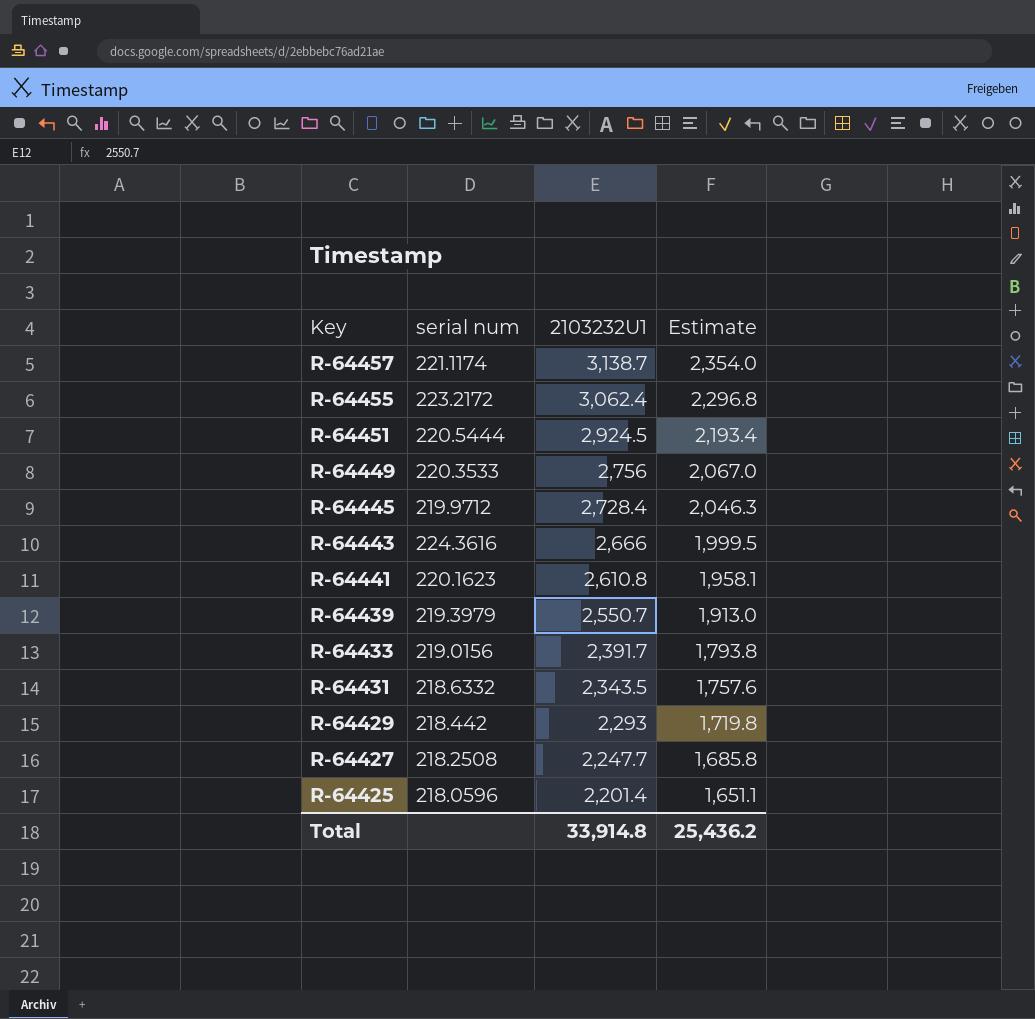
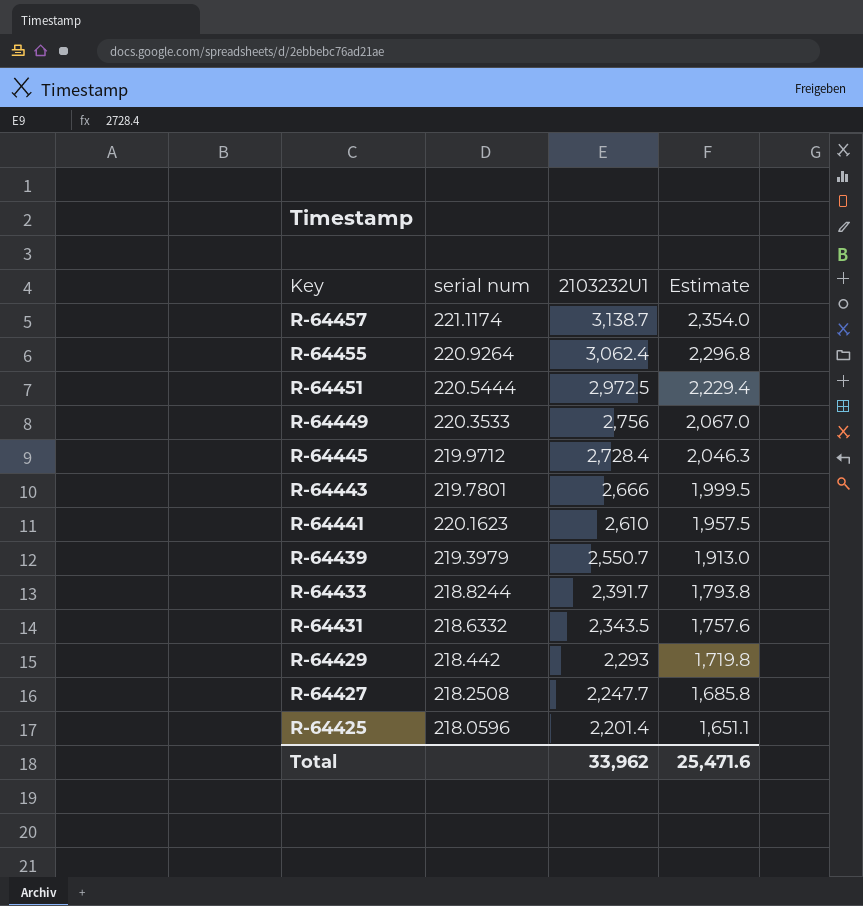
R-64455 | serial num: 223.2172 -> 220.9264
R-64451 | 2103232U1: 2,924.5 -> 2,972.5
R-64451 | Estimate: 2,193.4 -> 2,229.4
R-64443 | serial num: 224.3616 -> 219.7801
R-64441 | 2103232U1: 2,610.8 -> 2,610
R-64441 | Estimate: 1,958.1 -> 1,957.5
R-64433 | serial num: 219.0156 -> 218.8244
Total | 2103232U1: 33,914.8 -> 33,962
Total | Estimate: 25,436.2 -> 25,471.6

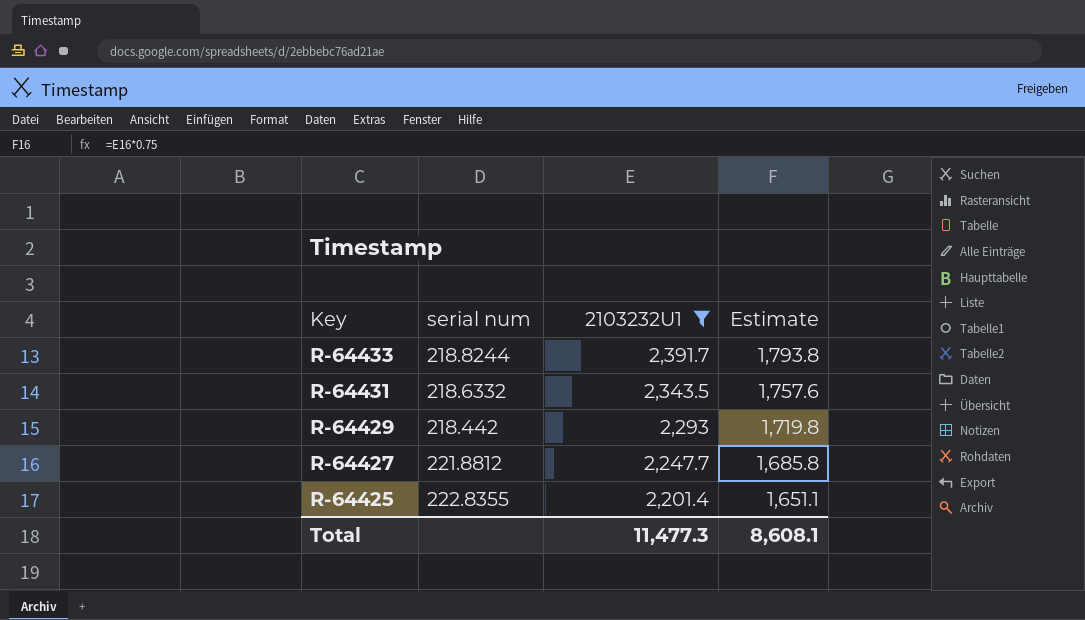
filter: none -> 2103232U1 <= 2,391.7
R-64427 | serial num: 218.2508 -> 221.8812
R-64425 | serial num: 218.0596 -> 222.8355
Total | 2103232U1: 33,962 -> 11,477.3
Total | Estimate: 25,471.6 -> 8,608.1

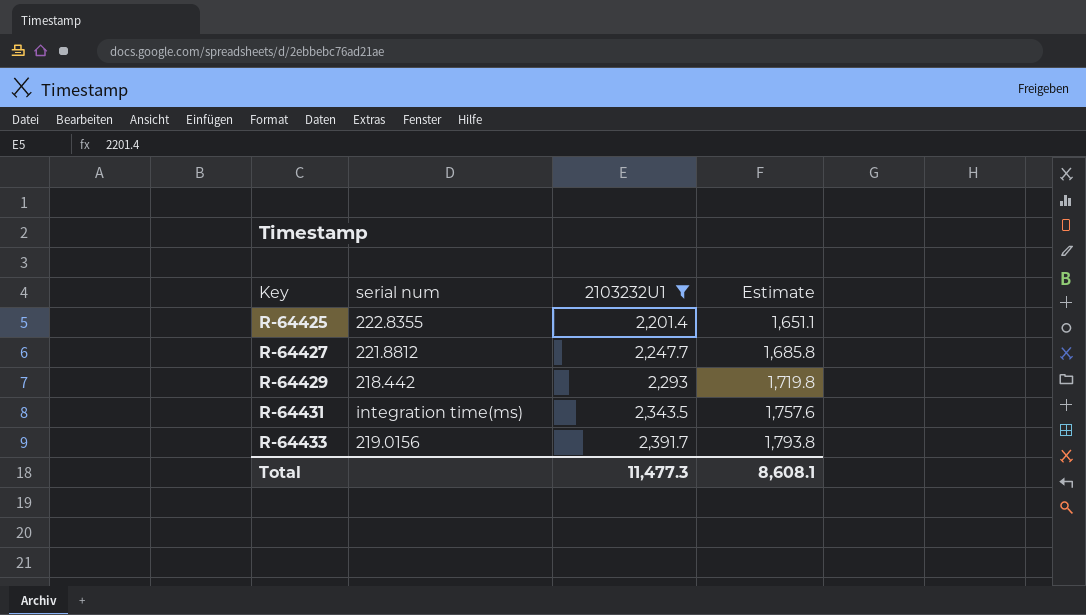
row order: Key descending -> Key ascending
R-64431 | serial num: 218.6332 -> integration time(ms)
R-64433 | serial num: 218.8244 -> 219.0156

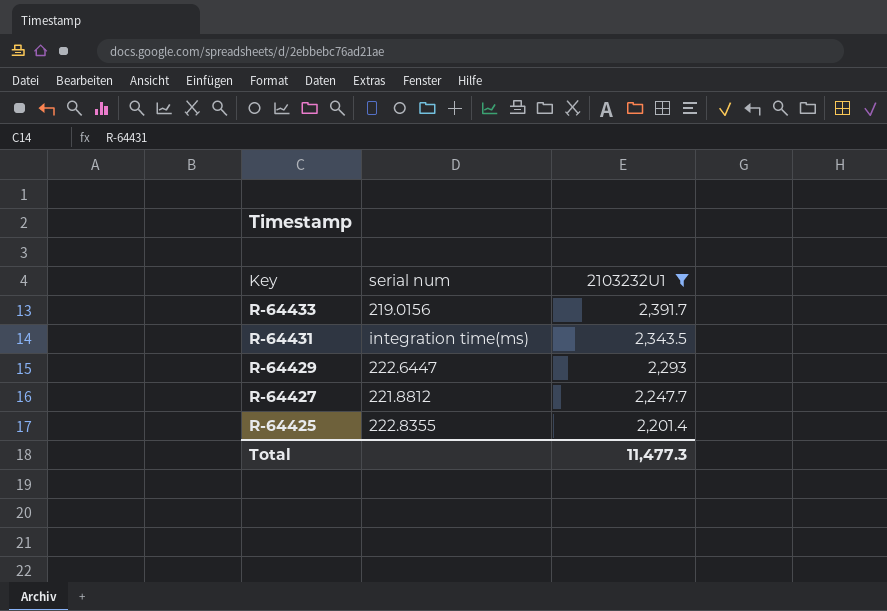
row order: Key ascending -> Key descending
column Estimate | formula: [2103232U1] * 0.75 -> none
R-64429 | serial num: 218.442 -> 222.6447

